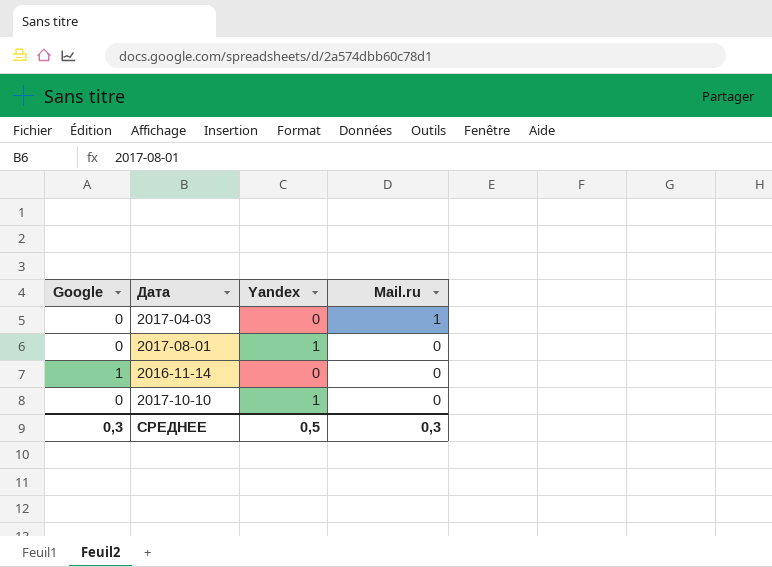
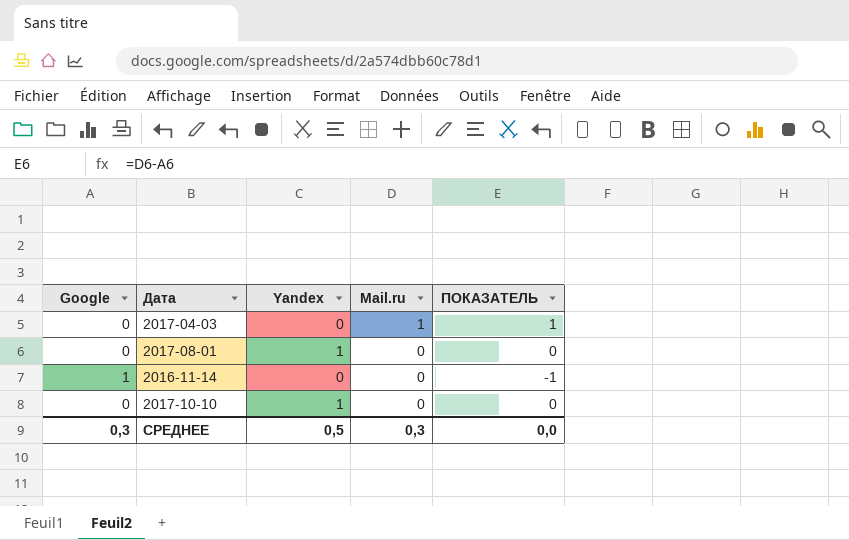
column ПОКАЗАТЕЛЬ | formula: none -> [Mail.ru] - [Google]

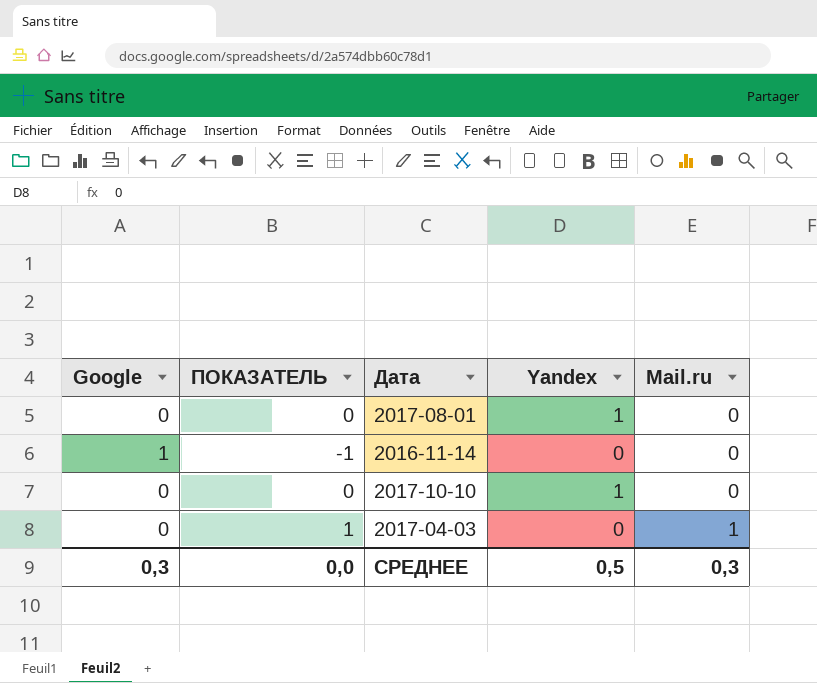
row order: Mail.ru descending -> Mail.ru ascending
column ПОКАЗАТЕЛЬ | position: 5 -> 2

